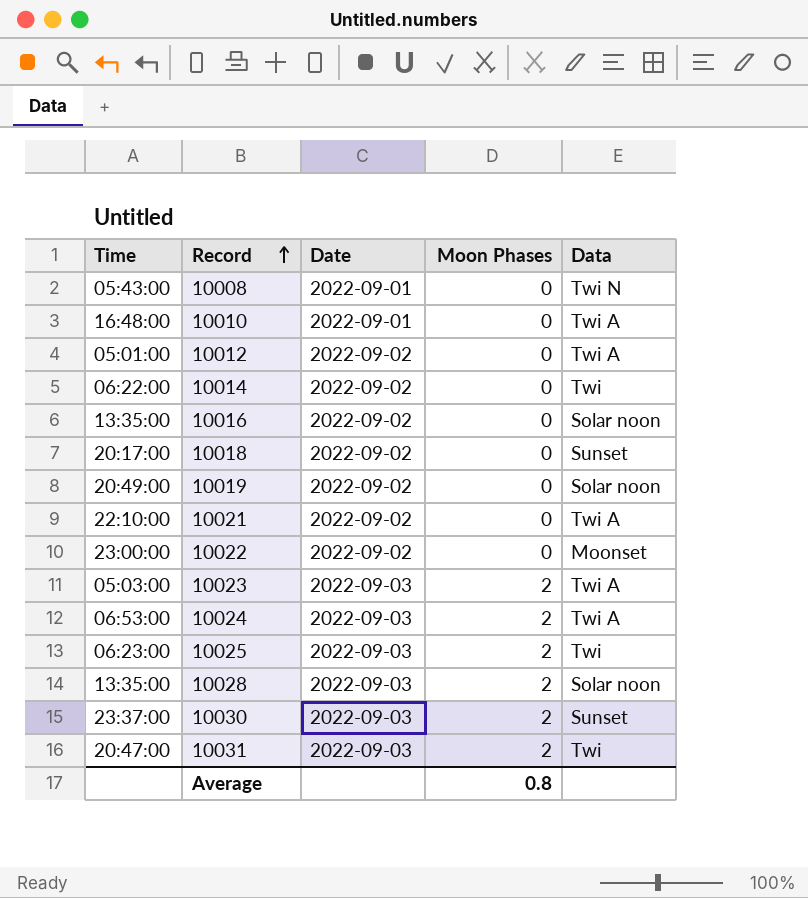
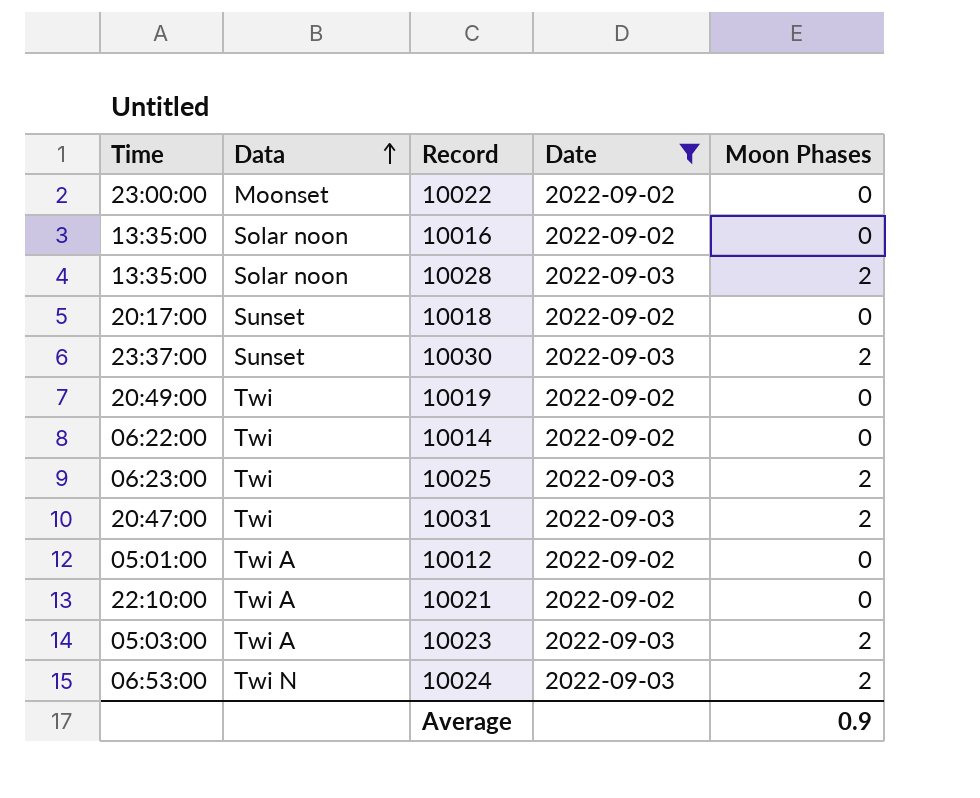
filter: none -> Date != 2022-09-01
row order: Record ascending -> Data ascending
column Data | position: 5 -> 2
10019 | Data: Solar noon -> Twi
10024 | Data: Twi A -> Twi N
Average | Moon Phases: 0.8 -> 0.9

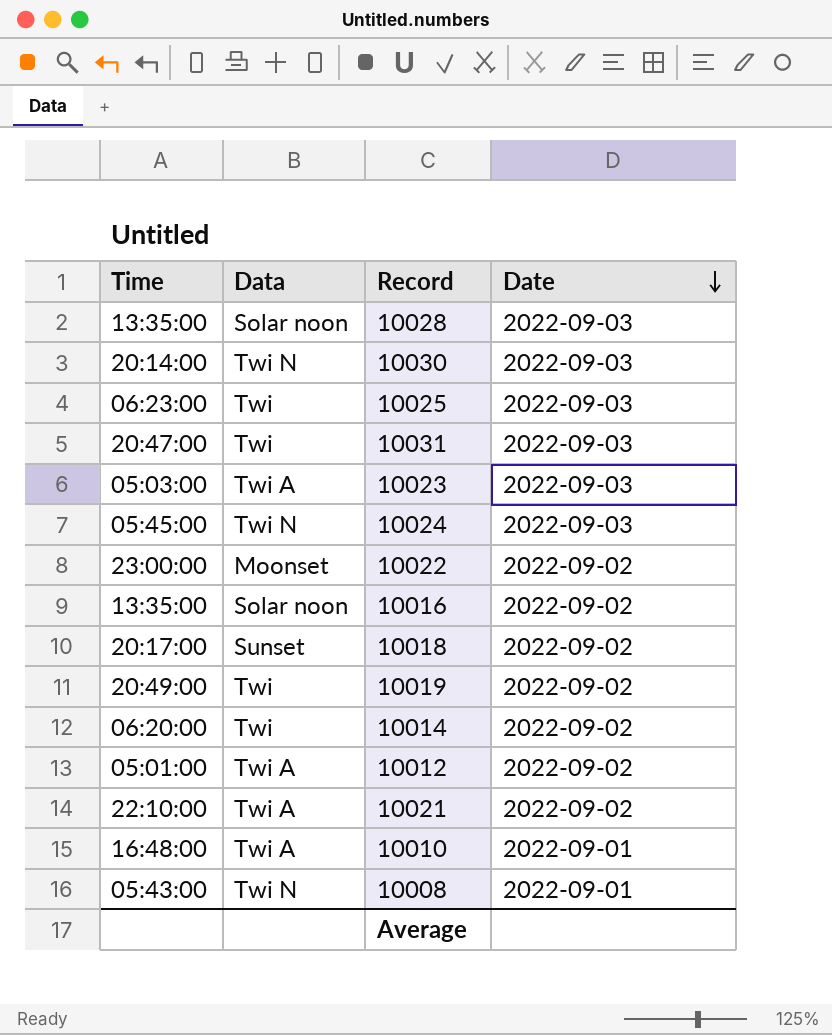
filter: Date != 2022-09-01 -> none
row order: Data ascending -> Date descending
column Moon Phases | position: 5 -> none
10030 | Time: 23:37:00 -> 20:14:00
10030 | Data: Sunset -> Twi N
10024 | Time: 06:53:00 -> 05:45:00
10014 | Time: 06:22:00 -> 06:20:00

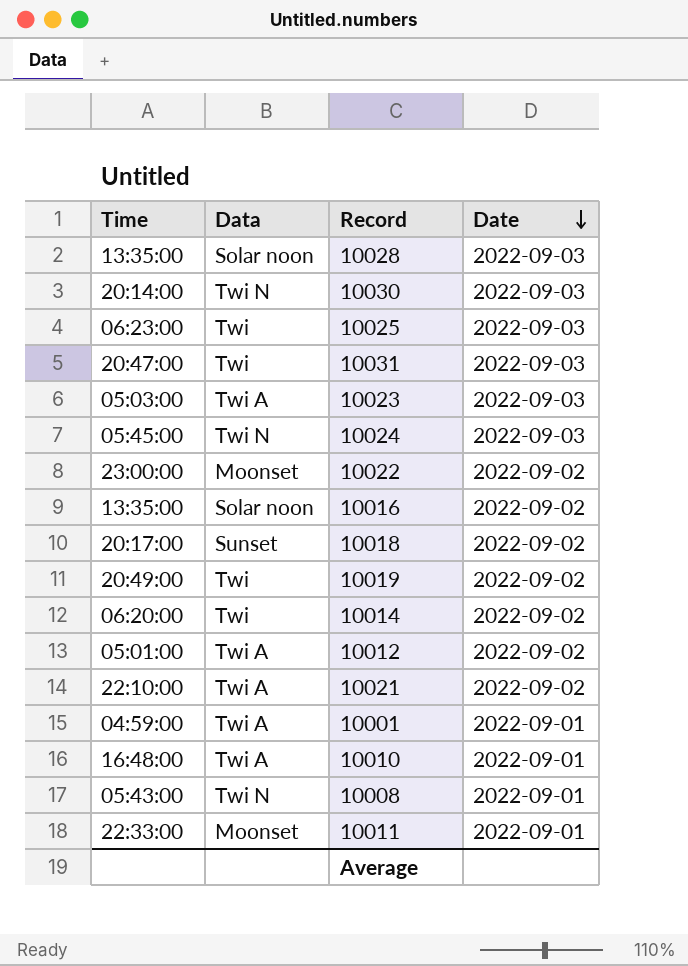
row 10001: none -> 04:59:00 | Twi A | 2022-09-01
row 10011: none -> 22:33:00 | Moonset | 2022-09-01

